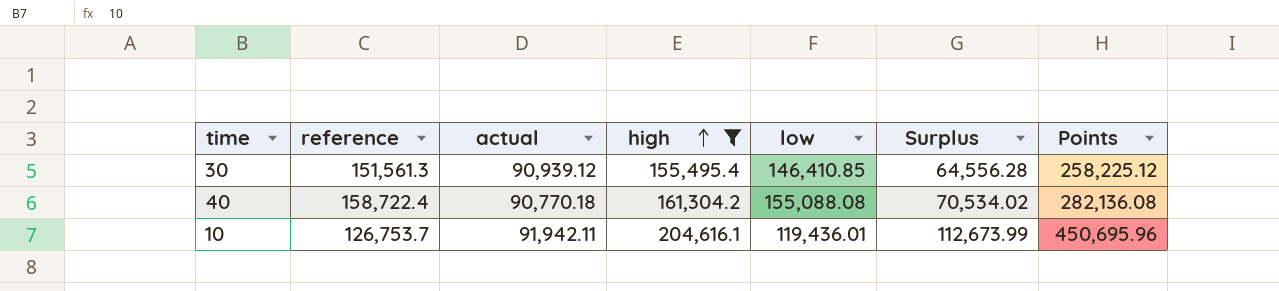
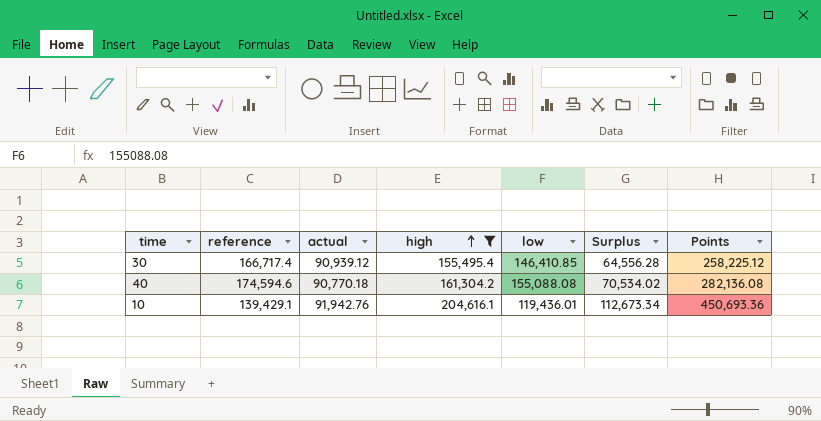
30 | reference: 151,561.3 -> 166,717.4
40 | reference: 158,722.4 -> 174,594.6
10 | reference: 126,753.7 -> 139,429.1
10 | actual: 91,942.11 -> 91,942.76
10 | Surplus: 112,673.99 -> 112,673.34
10 | Points: 450,695.96 -> 450,693.36

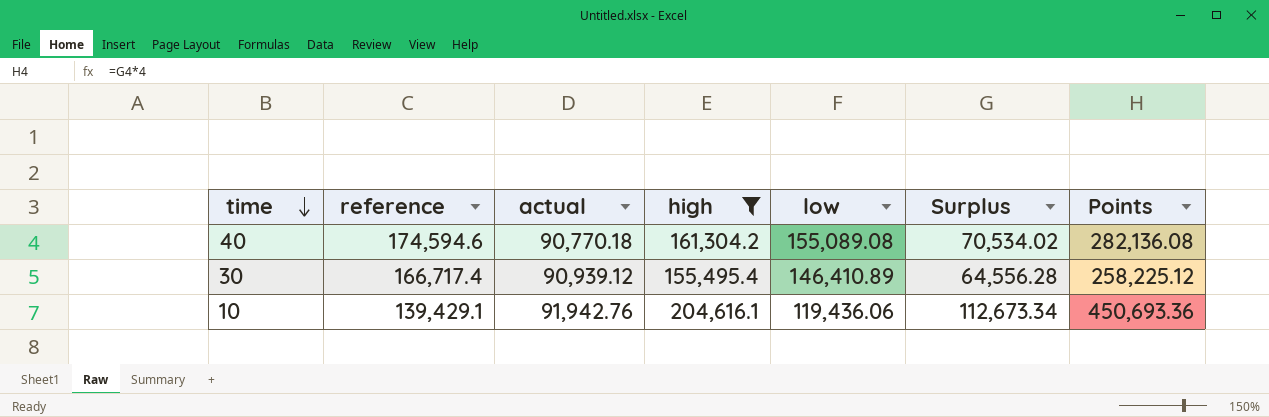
row order: high ascending -> time descending
40 | low: 155,088.08 -> 155,089.08
30 | low: 146,410.85 -> 146,410.89
10 | low: 119,436.01 -> 119,436.06

